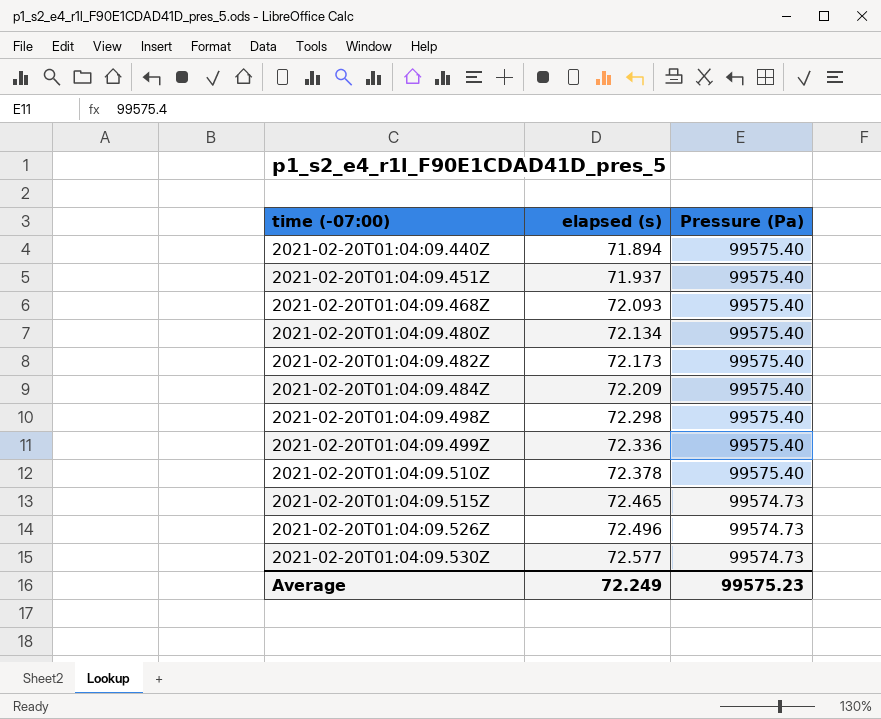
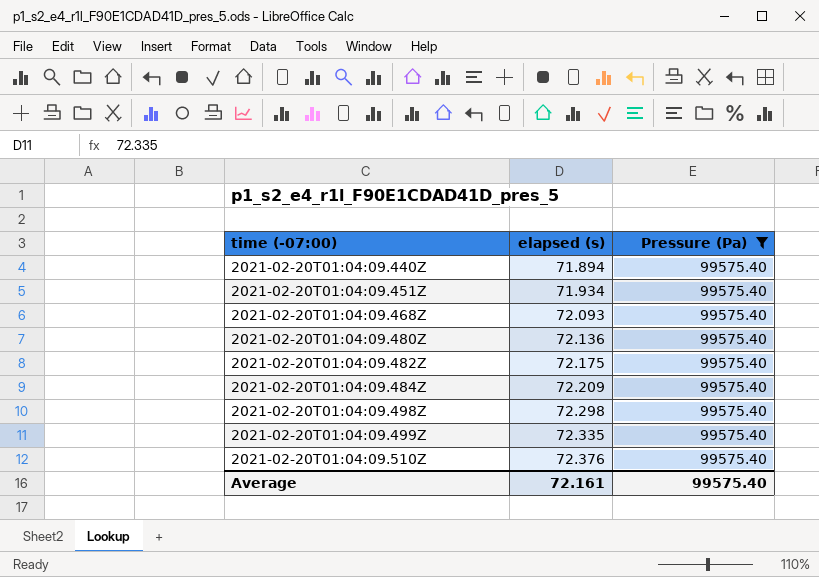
filter: none -> Pressure (Pa) = 99575.40
2021-02-20T01:04:09.451Z | elapsed (s): 71.937 -> 71.934
2021-02-20T01:04:09.480Z | elapsed (s): 72.134 -> 72.136
2021-02-20T01:04:09.482Z | elapsed (s): 72.173 -> 72.175
2021-02-20T01:04:09.499Z | elapsed (s): 72.336 -> 72.335
2021-02-20T01:04:09.510Z | elapsed (s): 72.378 -> 72.376
Average | elapsed (s): 72.249 -> 72.161
Average | Pressure (Pa): 99575.23 -> 99575.40

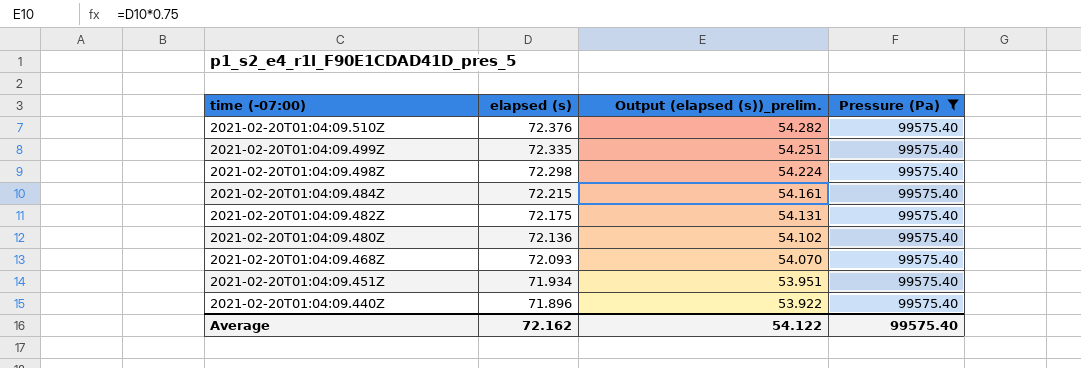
row order: time (-07:00) ascending -> time (-07:00) descending
column Output (elapsed (s))_prelim. | formula: none -> [elapsed (s)] * 0.75
2021-02-20T01:04:09.484Z | elapsed (s): 72.209 -> 72.215
2021-02-20T01:04:09.440Z | elapsed (s): 71.894 -> 71.896
Average | elapsed (s): 72.161 -> 72.162

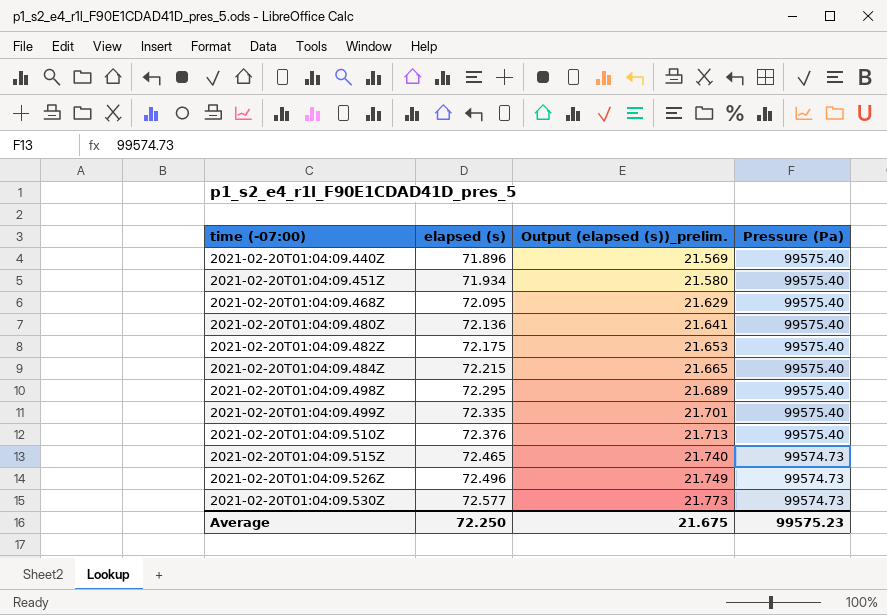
filter: Pressure (Pa) = 99575.40 -> none
row order: time (-07:00) descending -> time (-07:00) ascending
column Output (elapsed (s))_prelim. | formula: [elapsed (s)] * 0.75 -> [elapsed (s)] * 0.3
2021-02-20T01:04:09.468Z | elapsed (s): 72.093 -> 72.095
2021-02-20T01:04:09.498Z | elapsed (s): 72.298 -> 72.295
Average | elapsed (s): 72.162 -> 72.250
Average | Output (elapsed (s))_prelim.: 54.122 -> 21.675
Average | Pressure (Pa): 99575.40 -> 99575.23

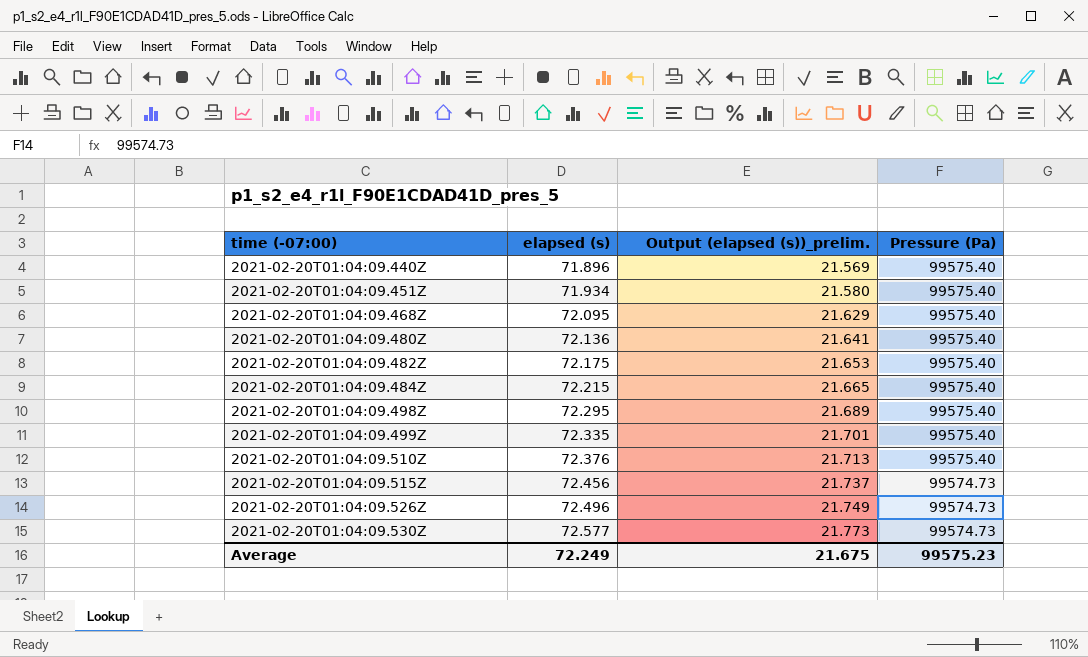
2021-02-20T01:04:09.515Z | elapsed (s): 72.465 -> 72.456
2021-02-20T01:04:09.515Z | Output (elapsed (s))_prelim.: 21.740 -> 21.737
Average | elapsed (s): 72.250 -> 72.249

